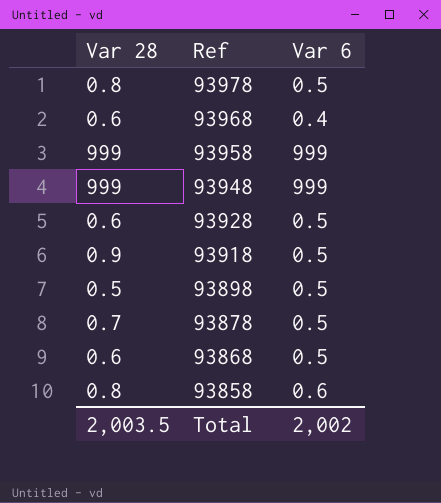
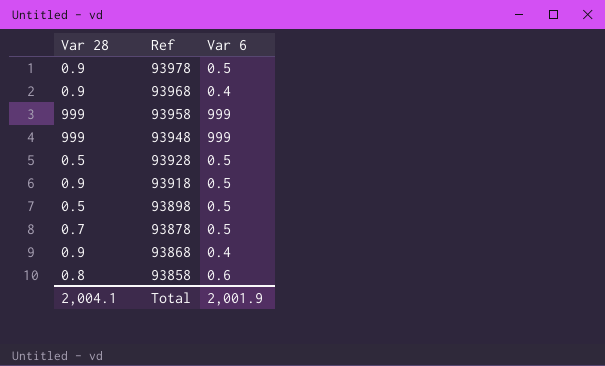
93978 | Var 28: 0.8 -> 0.9
93968 | Var 28: 0.6 -> 0.9
93928 | Var 28: 0.6 -> 0.5
93868 | Var 28: 0.6 -> 0.9
93868 | Var 6: 0.5 -> 0.4
Total | Var 28: 2,003.5 -> 2,004.1
Total | Var 6: 2,002 -> 2,001.9

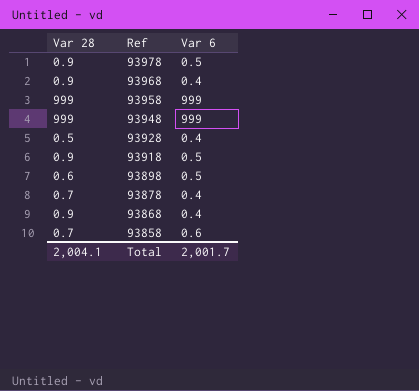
93928 | Var 6: 0.5 -> 0.4
93898 | Var 28: 0.5 -> 0.6
93878 | Var 6: 0.5 -> 0.4
93858 | Var 28: 0.8 -> 0.7
Total | Var 6: 2,001.9 -> 2,001.7

